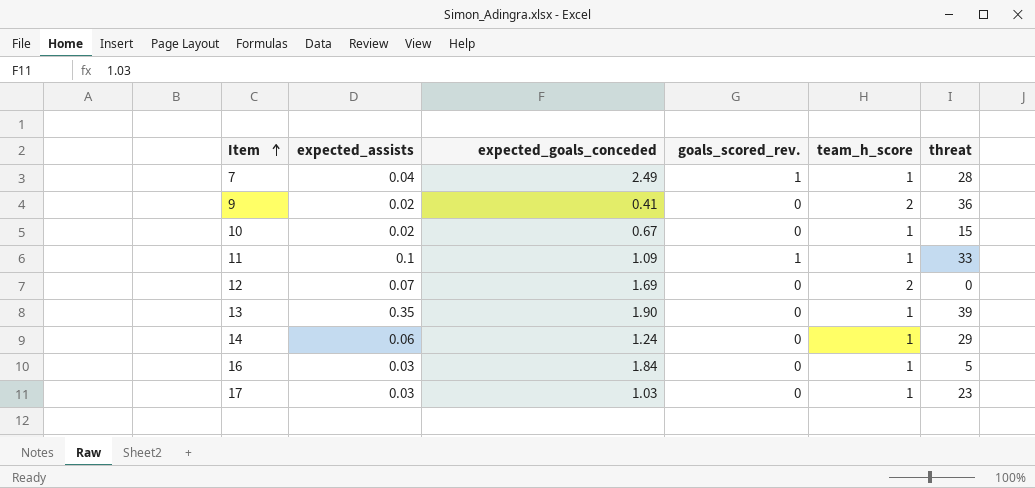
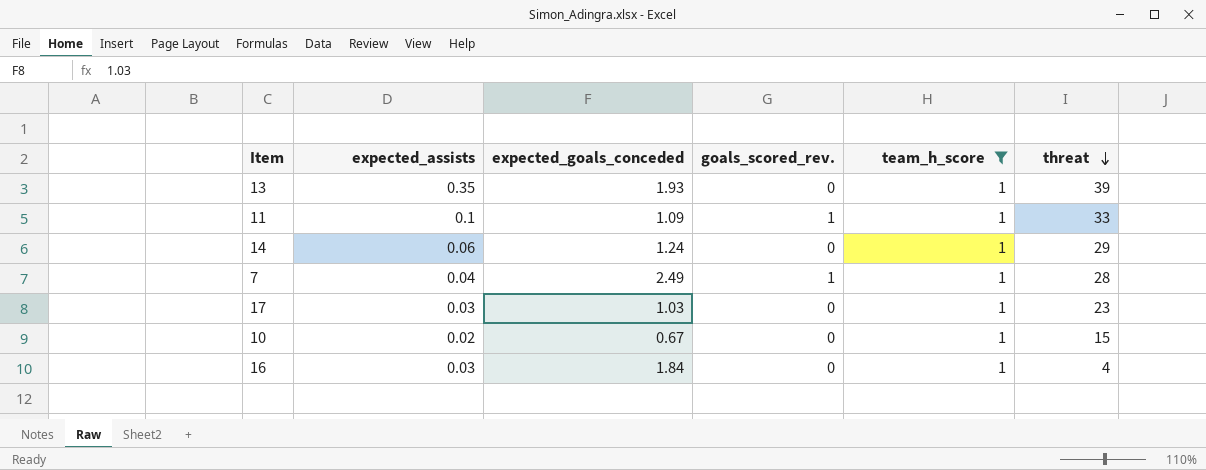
filter: none -> team_h_score = 1
row order: Item ascending -> threat descending
13 | expected_goals_conceded: 1.90 -> 1.93
16 | threat: 5 -> 4

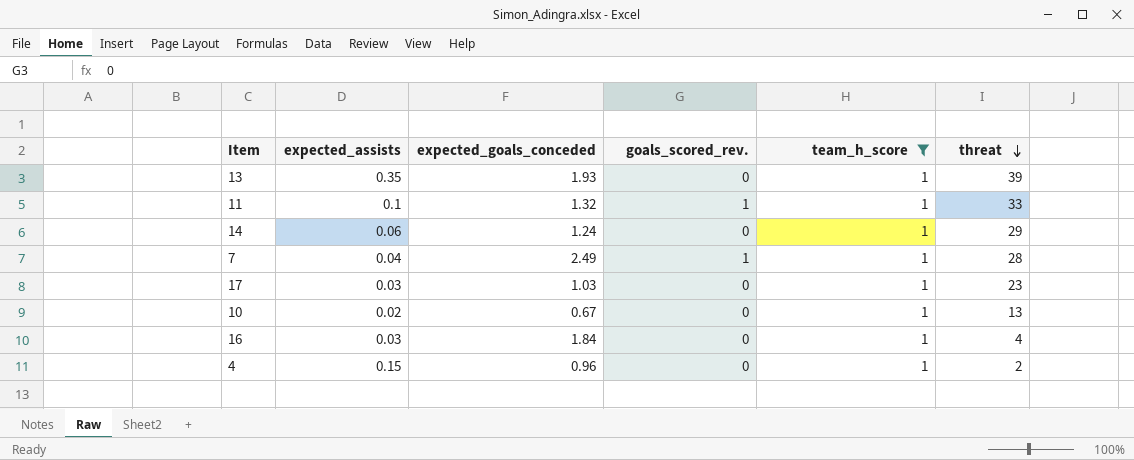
11 | expected_goals_conceded: 1.09 -> 1.32
10 | threat: 15 -> 13
row 4: none -> 0.15 | 0.96 | 0 | 1 | 2

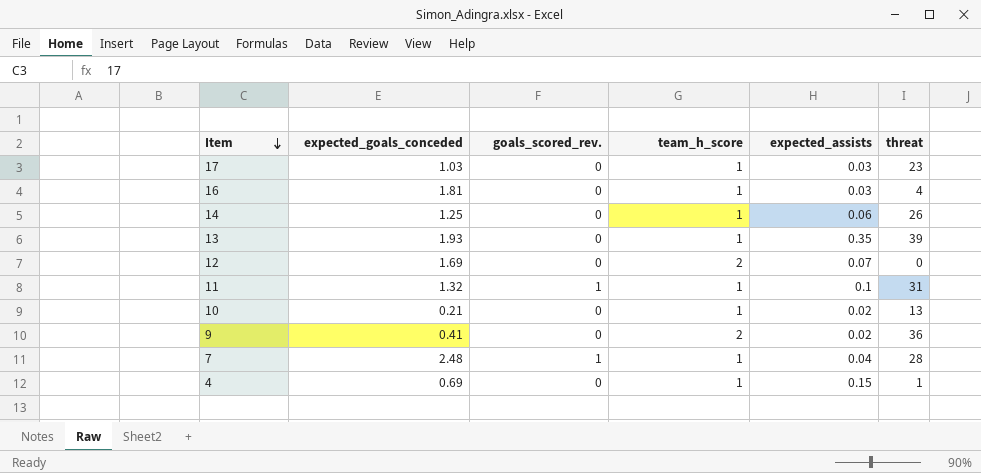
filter: team_h_score = 1 -> none
row order: threat descending -> Item descending
column expected_assists | position: 2 -> 5
16 | expected_goals_conceded: 1.84 -> 1.81
14 | expected_goals_conceded: 1.24 -> 1.25
14 | threat: 29 -> 26
11 | threat: 33 -> 31
10 | expected_goals_conceded: 0.67 -> 0.21
7 | expected_goals_conceded: 2.49 -> 2.48
4 | expected_goals_conceded: 0.96 -> 0.69
4 | threat: 2 -> 1

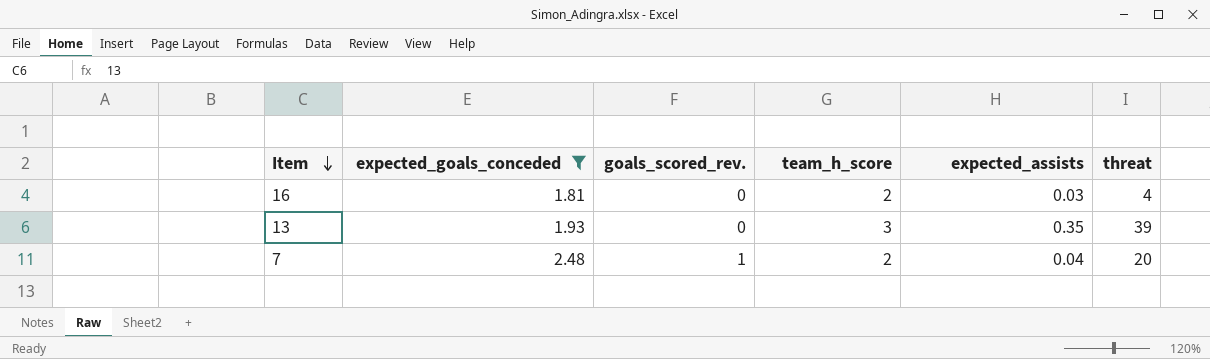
filter: none -> expected_goals_conceded >= 1.81
16 | team_h_score: 1 -> 2
13 | team_h_score: 1 -> 3
7 | team_h_score: 1 -> 2
7 | threat: 28 -> 20

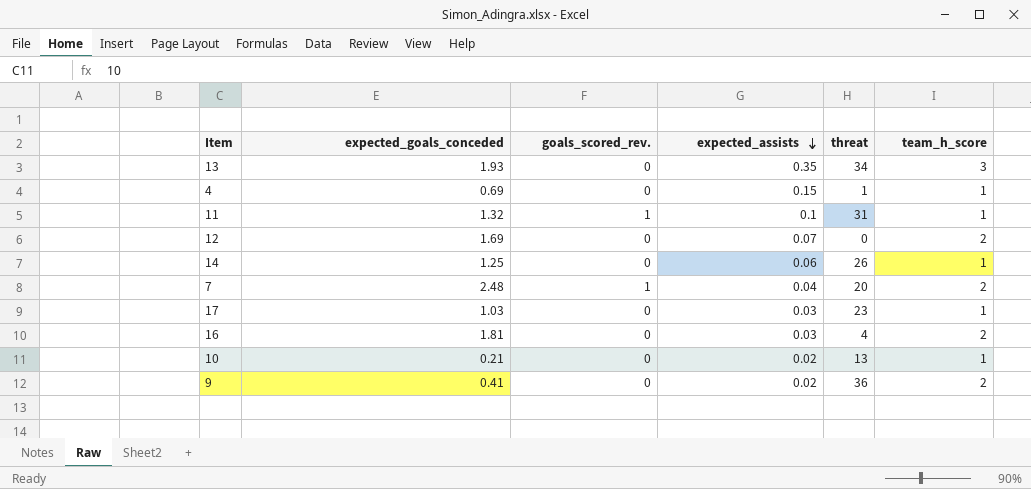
filter: expected_goals_conceded >= 1.81 -> none
row order: Item descending -> expected_assists descending
column team_h_score | position: 4 -> 6
13 | threat: 39 -> 34

